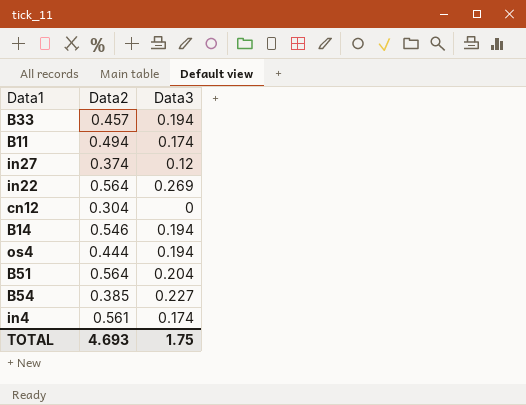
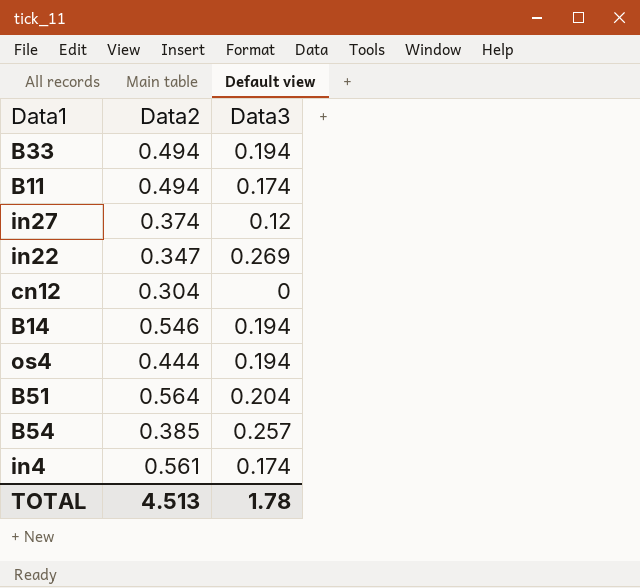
B33 | Data2: 0.457 -> 0.494
in22 | Data2: 0.564 -> 0.347
B54 | Data3: 0.227 -> 0.257
TOTAL | Data2: 4.693 -> 4.513
TOTAL | Data3: 1.75 -> 1.78

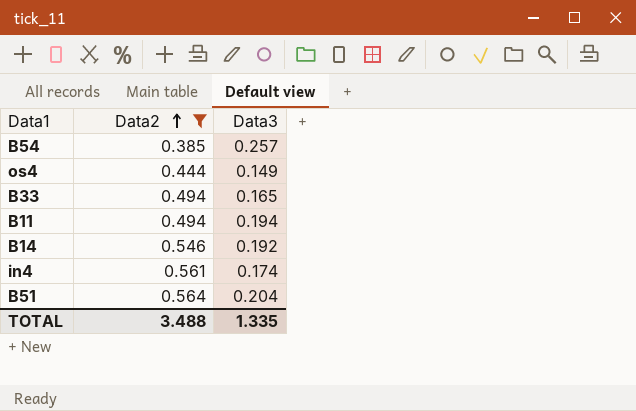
filter: none -> Data2 >= 0.385
row order: none -> Data2 ascending
os4 | Data3: 0.194 -> 0.149
B33 | Data3: 0.194 -> 0.165
B11 | Data3: 0.174 -> 0.194
B14 | Data3: 0.194 -> 0.192
TOTAL | Data2: 4.513 -> 3.488
TOTAL | Data3: 1.78 -> 1.335

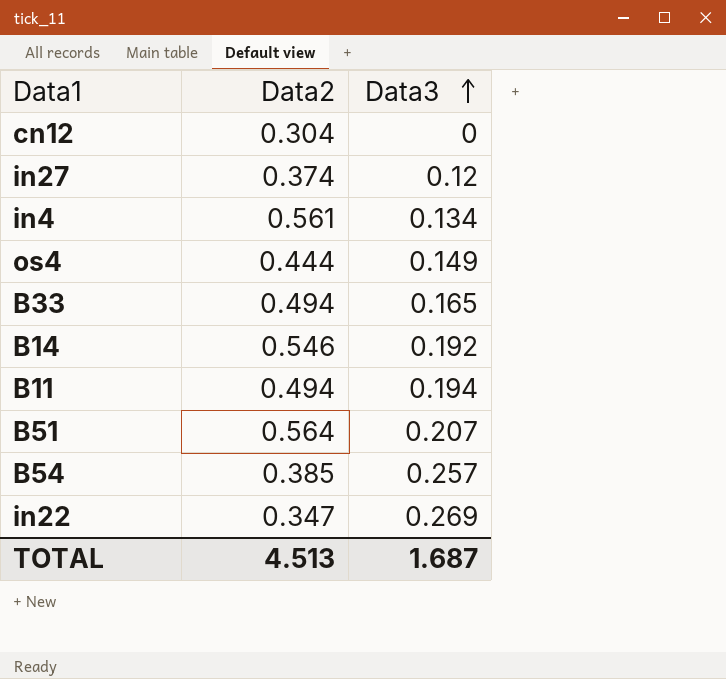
filter: Data2 >= 0.385 -> none
row order: Data2 ascending -> Data3 ascending
in4 | Data3: 0.174 -> 0.134
B51 | Data3: 0.204 -> 0.207
TOTAL | Data2: 3.488 -> 4.513
TOTAL | Data3: 1.335 -> 1.687

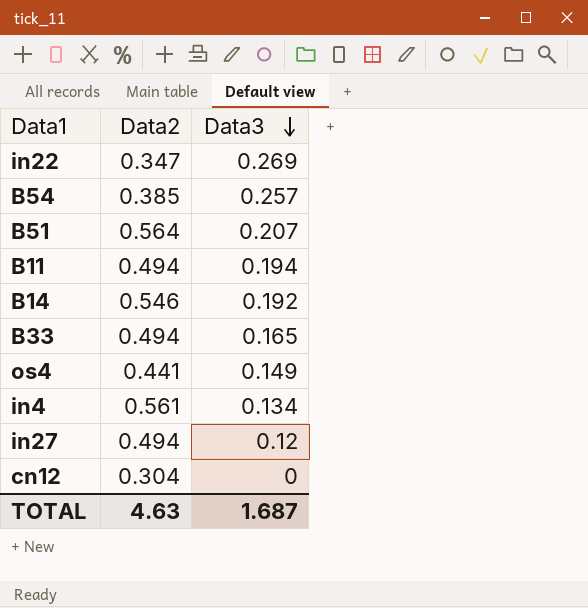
row order: Data3 ascending -> Data3 descending
os4 | Data2: 0.444 -> 0.441
in27 | Data2: 0.374 -> 0.494
TOTAL | Data2: 4.513 -> 4.63

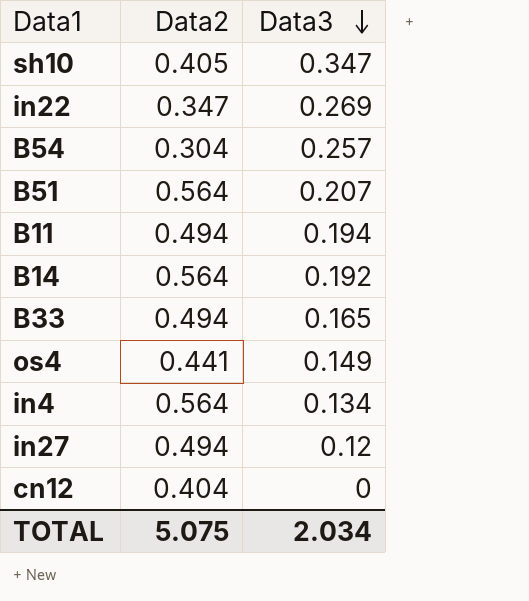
row sh10: none -> 0.405 | 0.347
B54 | Data2: 0.385 -> 0.304
B14 | Data2: 0.546 -> 0.564
in4 | Data2: 0.561 -> 0.564
cn12 | Data2: 0.304 -> 0.404
TOTAL | Data2: 4.63 -> 5.075
TOTAL | Data3: 1.687 -> 2.034

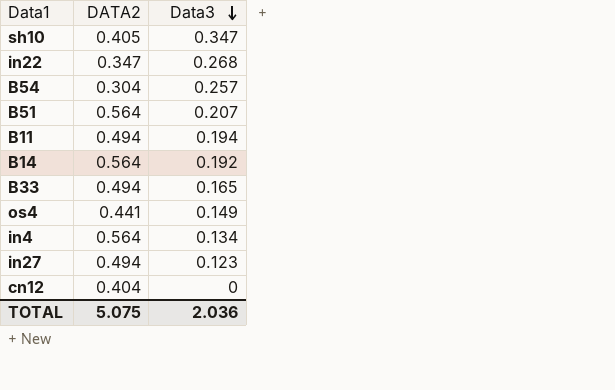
column name: Data2 -> DATA2
in22 | Data3: 0.269 -> 0.268
in27 | Data3: 0.12 -> 0.123
TOTAL | Data3: 2.034 -> 2.036

